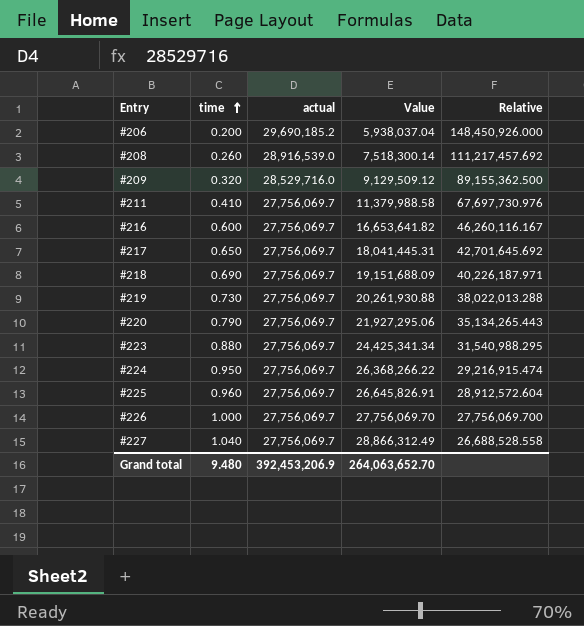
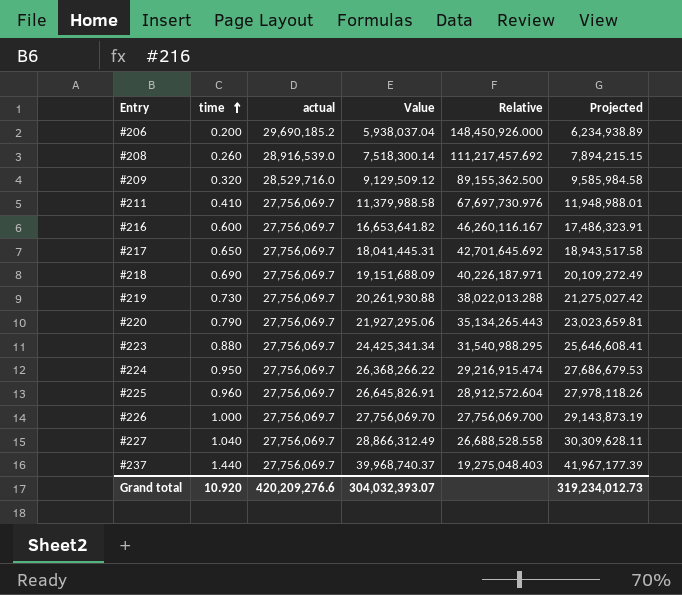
column Projected | formula: none -> [Value] * 1.05
row #237: none -> 1.440 | 27,756,069.7 | 39,968,740.37 | 19,275,048.403 | 41,967,177.39
Grand total | time: 9.480 -> 10.920
Grand total | actual: 392,453,206.9 -> 420,209,276.6
Grand total | Value: 264,063,652.70 -> 304,032,393.07

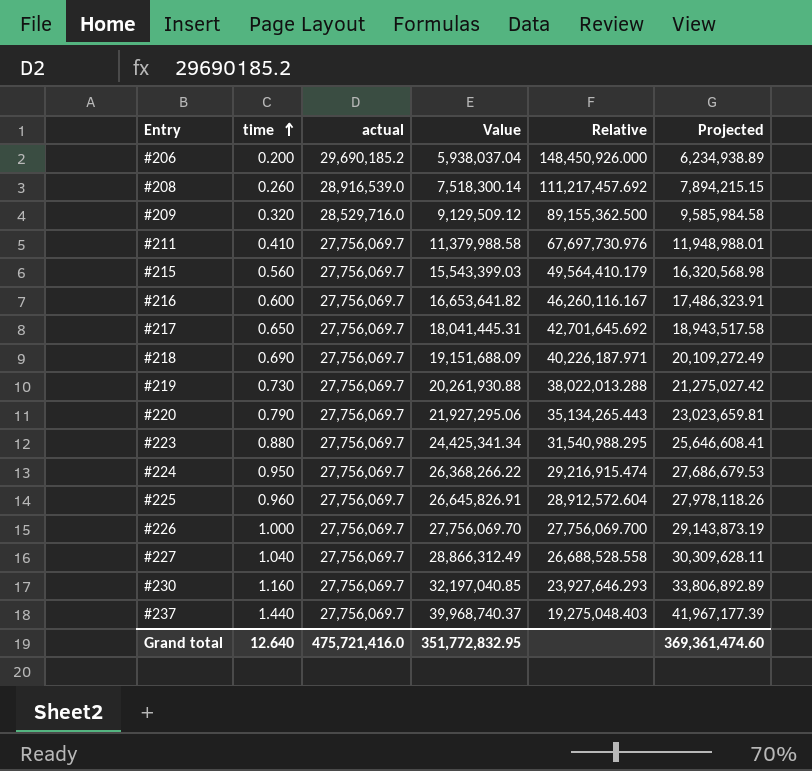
row #215: none -> 0.560 | 27,756,069.7 | 15,543,399.03 | 49,564,410.179 | 16,320,568.98
row #230: none -> 1.160 | 27,756,069.7 | 32,197,040.85 | 23,927,646.293 | 33,806,892.89
Grand total | time: 10.920 -> 12.640
Grand total | actual: 420,209,276.6 -> 475,721,416.0
Grand total | Value: 304,032,393.07 -> 351,772,832.95
Grand total | Projected: 319,234,012.73 -> 369,361,474.60

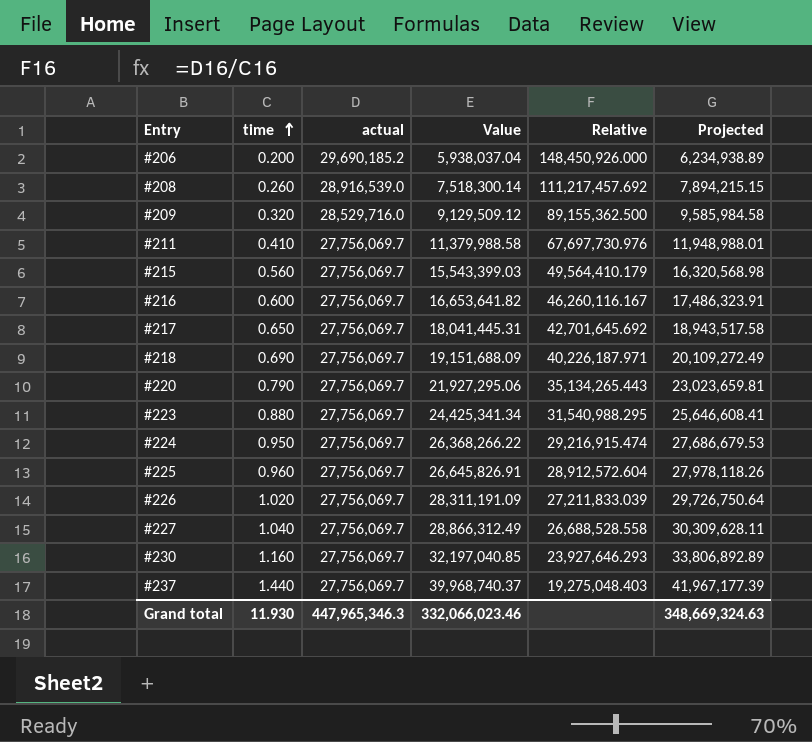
row #219: 0.730 | 27,756,069.7 | 20,261,930.88 | 38,022,013.288 | 21,275,027.42 -> none
#226 | time: 1.000 -> 1.020
#226 | Value: 27,756,069.70 -> 28,311,191.09
#226 | Relative: 27,756,069.700 -> 27,211,833.039
#226 | Projected: 29,143,873.19 -> 29,726,750.64
Grand total | time: 12.640 -> 11.930
Grand total | actual: 475,721,416.0 -> 447,965,346.3
Grand total | Value: 351,772,832.95 -> 332,066,023.46
Grand total | Projected: 369,361,474.60 -> 348,669,324.63

